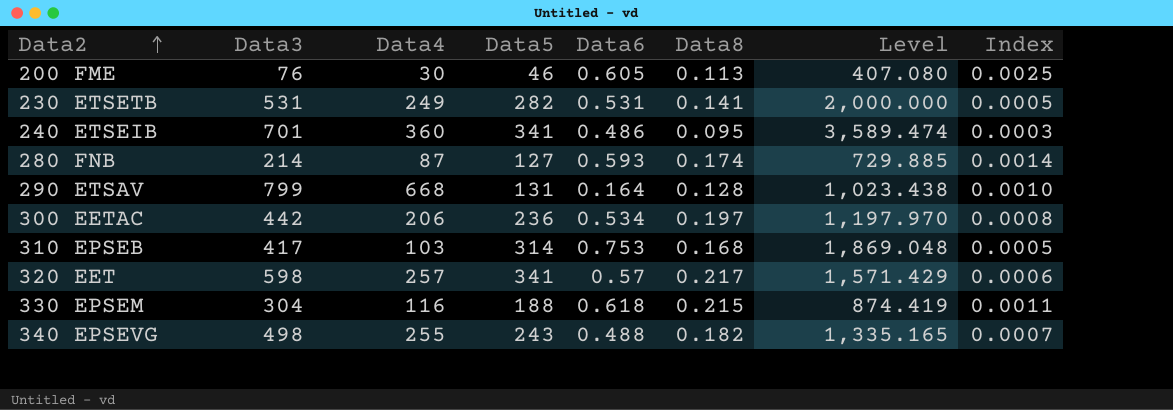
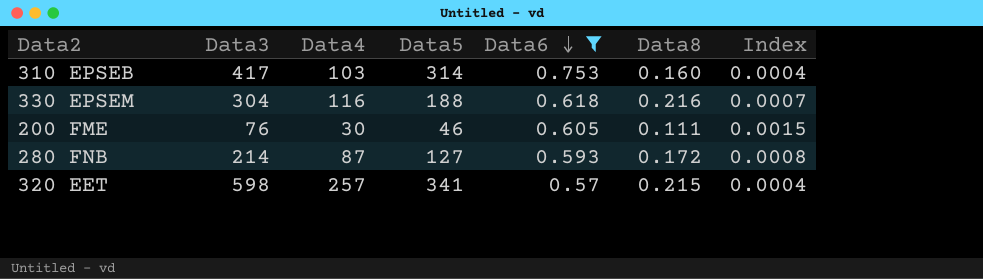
filter: none -> Data6 >= 0.57
row order: Data2 ascending -> Data6 descending
column Level | formula: [Data5] / [Data8] -> none
column Index | formula: [Data8] / [Data5] -> [Data8] / [Data3]
310 EPSEB | Data8: 0.168 -> 0.160
330 EPSEM | Data8: 0.215 -> 0.216
200 FME | Data8: 0.113 -> 0.111
280 FNB | Data8: 0.174 -> 0.172
320 EET | Data8: 0.217 -> 0.215

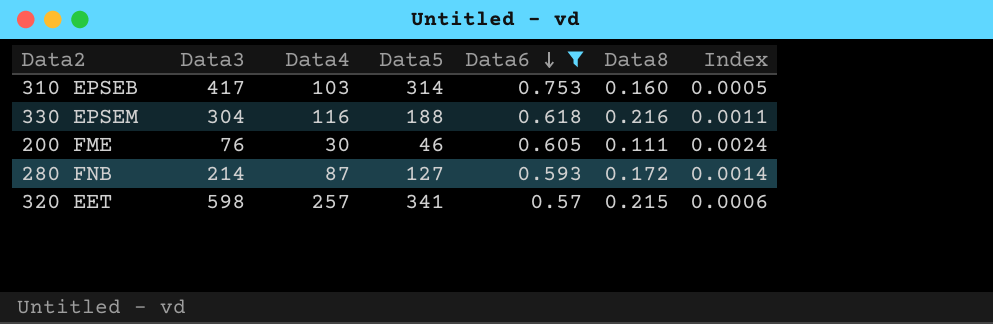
column Index | formula: [Data8] / [Data3] -> [Data8] / [Data5]

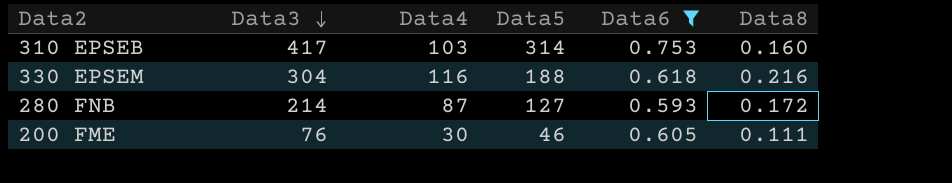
row order: Data6 descending -> Data3 descending
column Index | formula: [Data8] / [Data5] -> none
row 320 EET: 598 | 257 | 341 | 0.57 | 0.215 | 0.0006 -> none

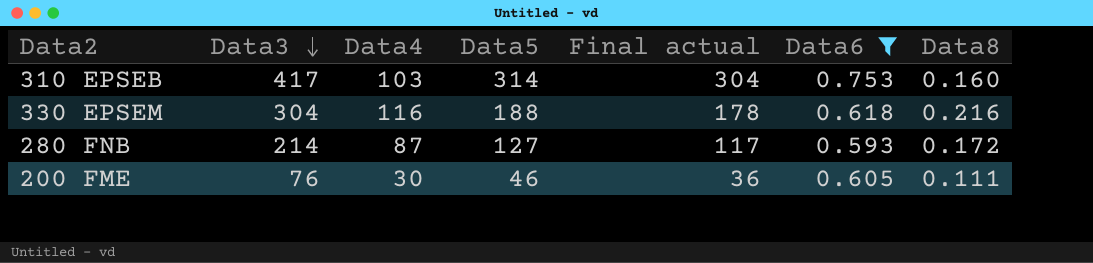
column Final actual | formula: none -> [Data5] - 10

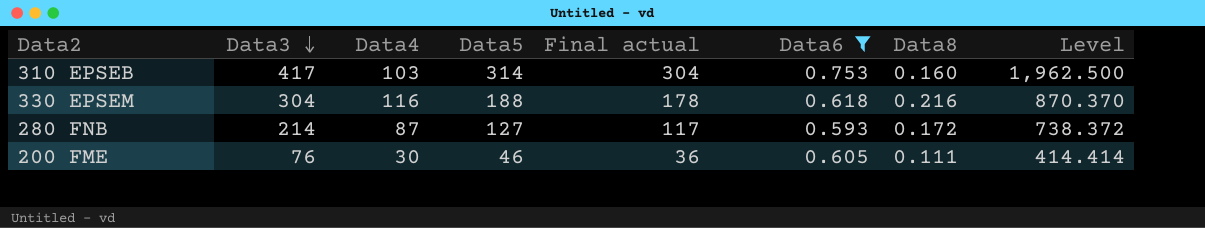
column Level | formula: none -> [Data5] / [Data8]

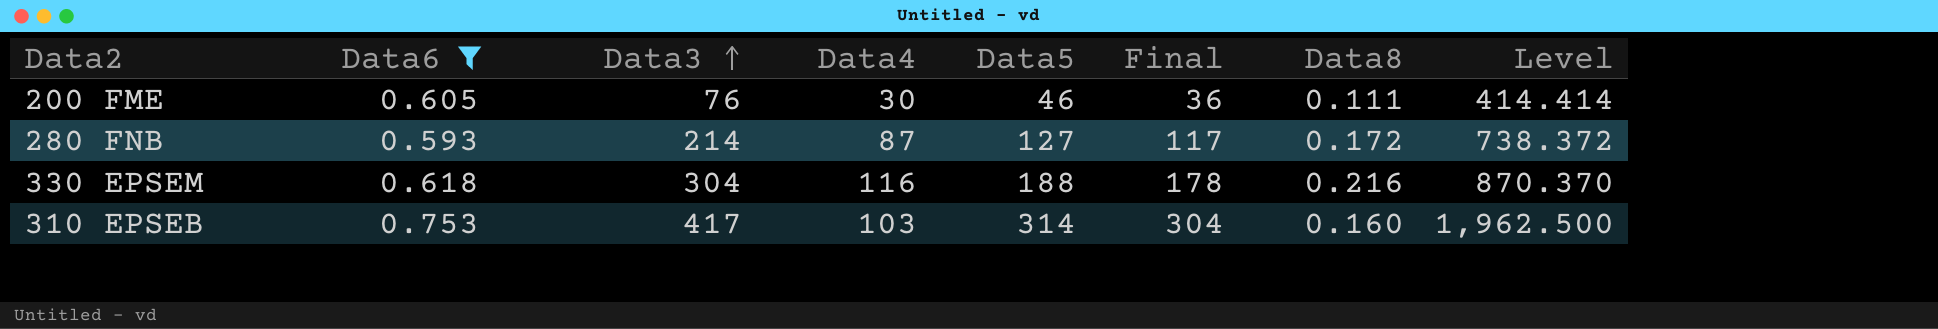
row order: Data3 descending -> Data3 ascending
column Data6 | position: 6 -> 2
column name: Final actual -> Final

